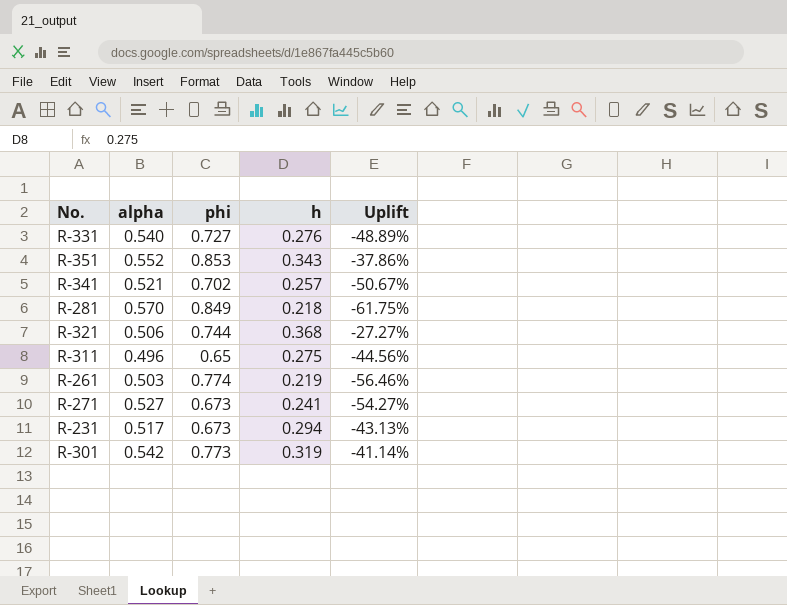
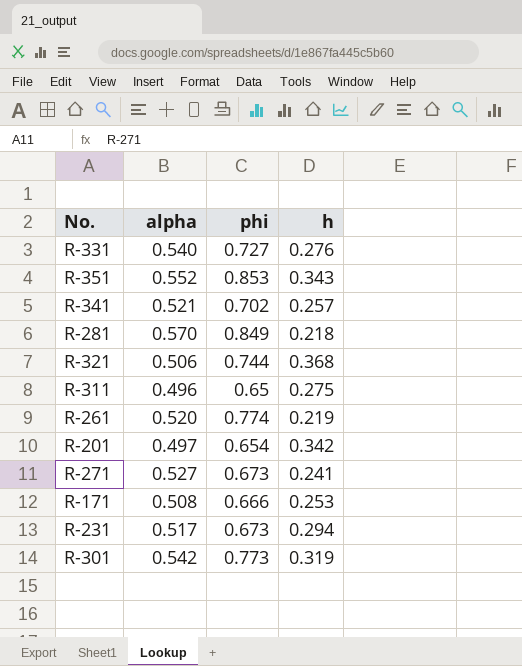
column Uplift | formula: ([h] - [alpha]) / [alpha] -> none
R-261 | alpha: 0.503 -> 0.520
row R-201: none -> 0.497 | 0.654 | 0.342
row R-171: none -> 0.508 | 0.666 | 0.253

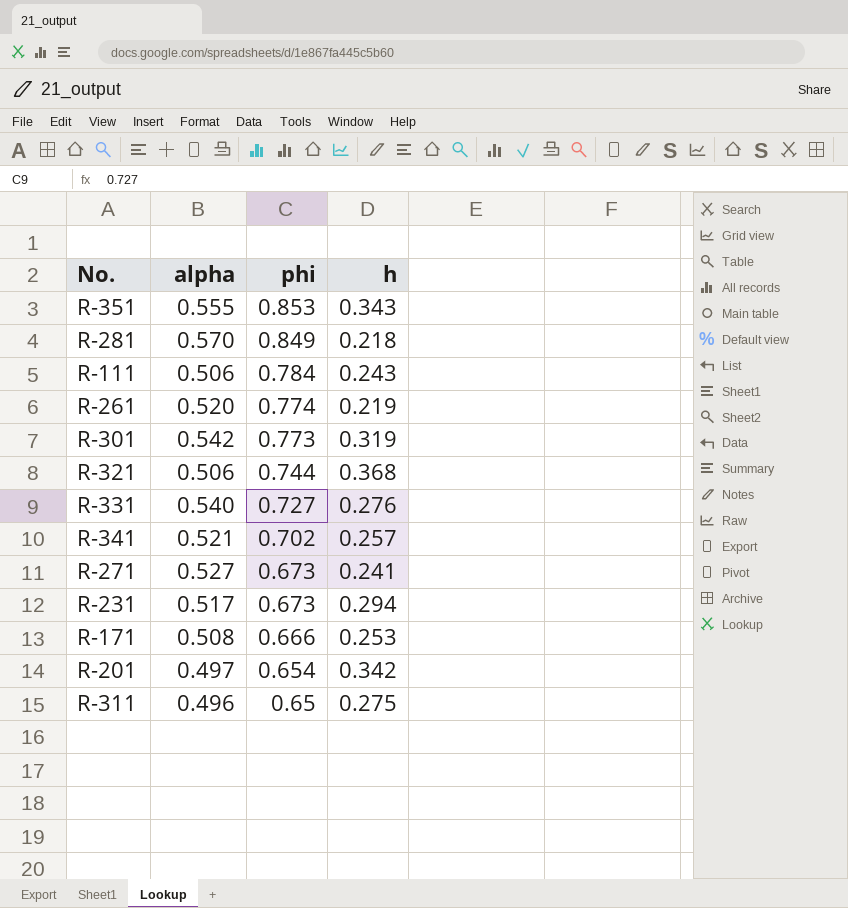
row order: none -> phi descending
R-351 | alpha: 0.552 -> 0.555
row R-111: none -> 0.506 | 0.784 | 0.243

